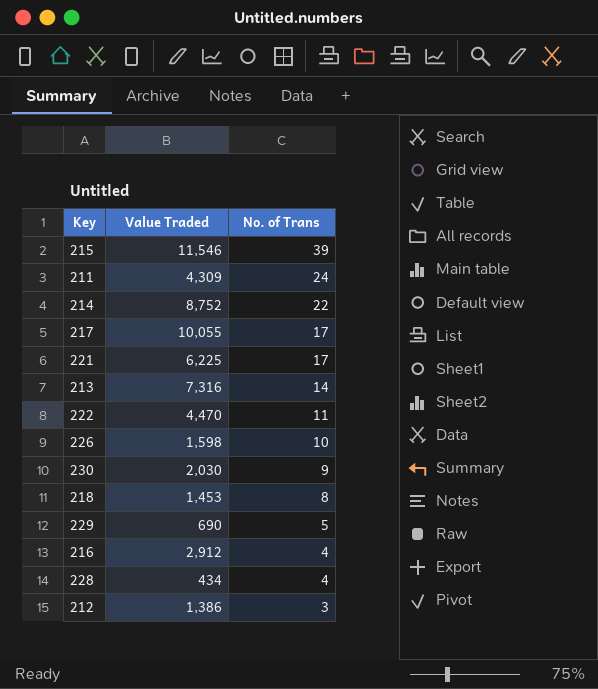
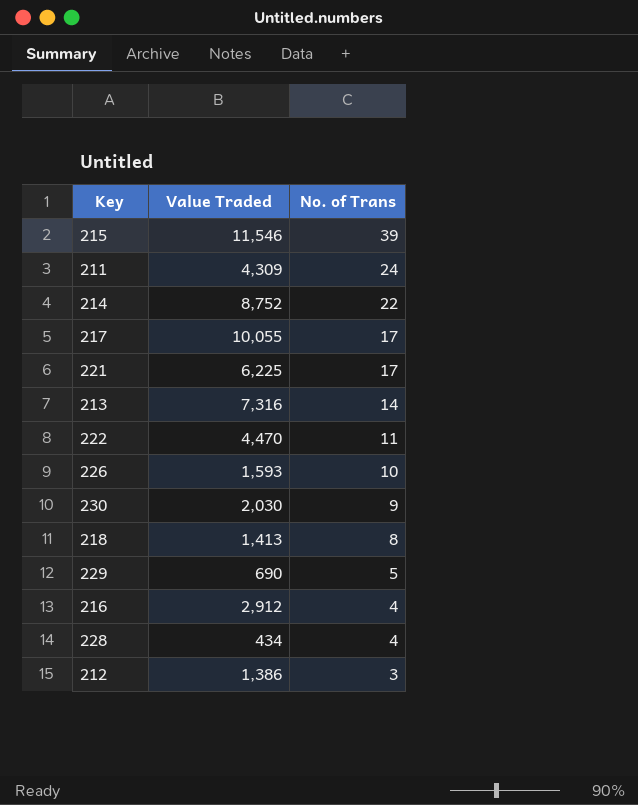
226 | Value Traded: 1,598 -> 1,593
218 | Value Traded: 1,453 -> 1,413

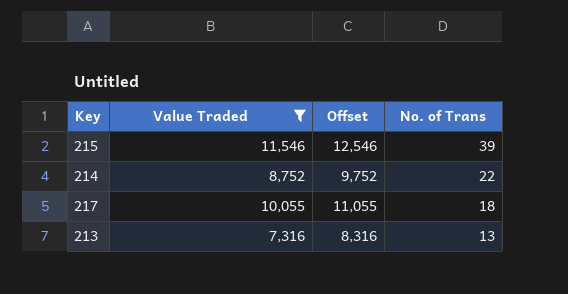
filter: none -> Value Traded >= 7,316
column Offset | formula: none -> [Value Traded] + 1000
217 | No. of Trans: 17 -> 18
213 | No. of Trans: 14 -> 13

